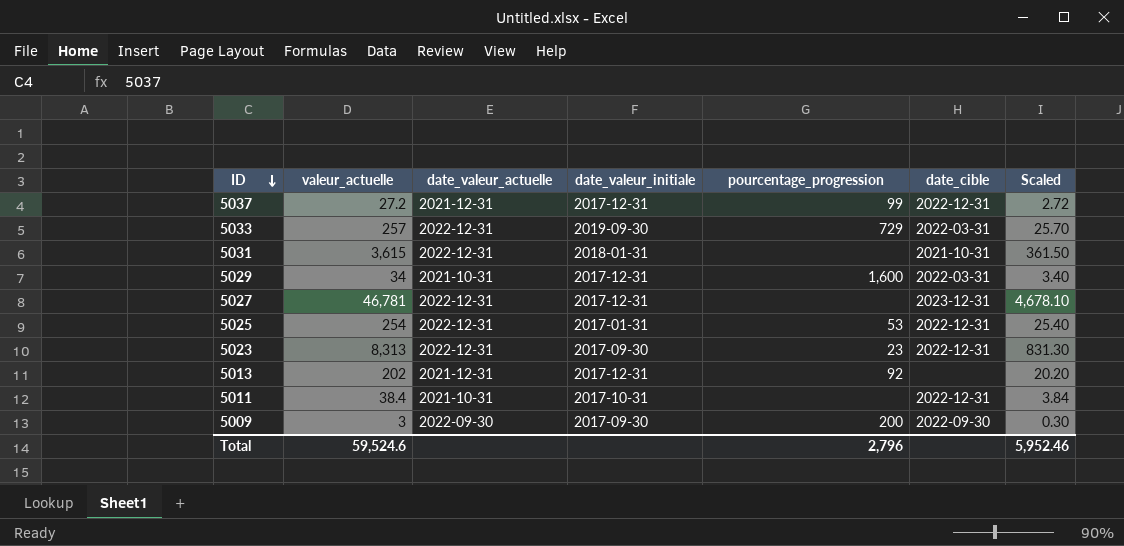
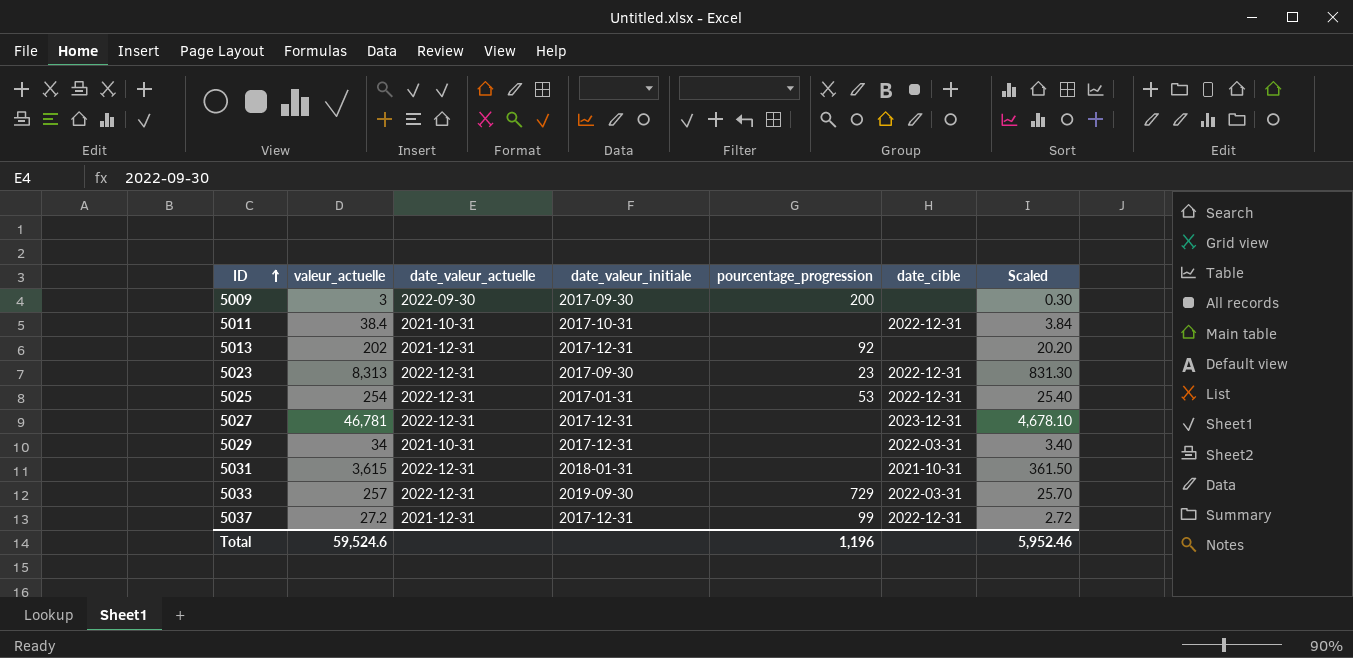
row order: ID descending -> ID ascending
5009 | date_cible: 2022-09-30 -> none
5029 | pourcentage_progression: 1,600 -> none
Total | pourcentage_progression: 2,796 -> 1,196

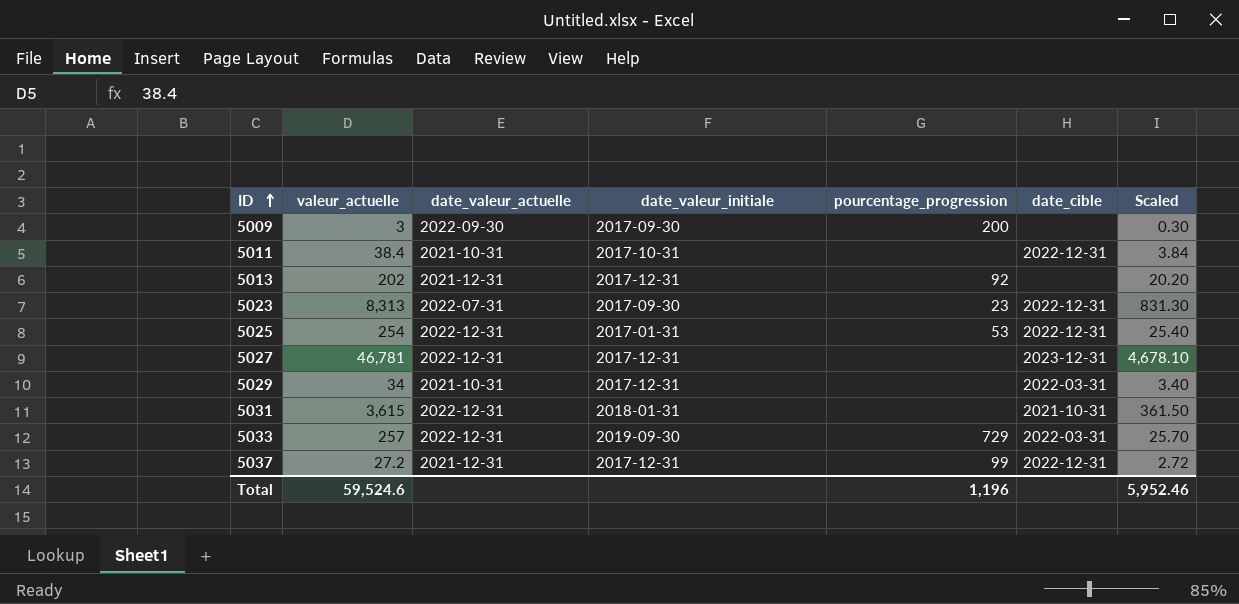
5023 | date_valeur_actuelle: 2022-12-31 -> 2022-07-31

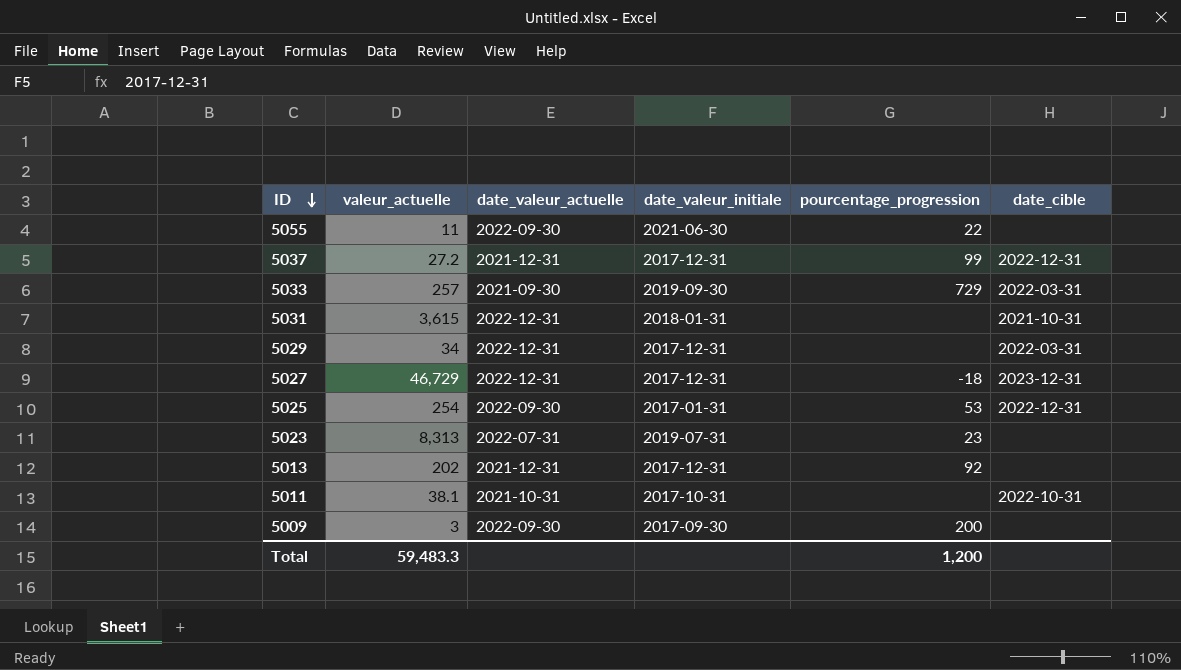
row order: ID ascending -> ID descending
column Scaled | formula: [valeur_actuelle] * 0.1 -> none
row 5055: none -> 11 | 2022-09-30 | 2021-06-30 | 22 | none
5033 | date_valeur_actuelle: 2022-12-31 -> 2021-09-30
5029 | date_valeur_actuelle: 2021-10-31 -> 2022-12-31
5027 | valeur_actuelle: 46,781 -> 46,729
5027 | pourcentage_progression: none -> -18
5025 | date_valeur_actuelle: 2022-12-31 -> 2022-09-30
5023 | date_valeur_initiale: 2017-09-30 -> 2019-07-31
5023 | date_cible: 2022-12-31 -> none
5011 | valeur_actuelle: 38.4 -> 38.1
5011 | date_cible: 2022-12-31 -> 2022-10-31
Total | valeur_actuelle: 59,524.6 -> 59,483.3
Total | pourcentage_progression: 1,196 -> 1,200

